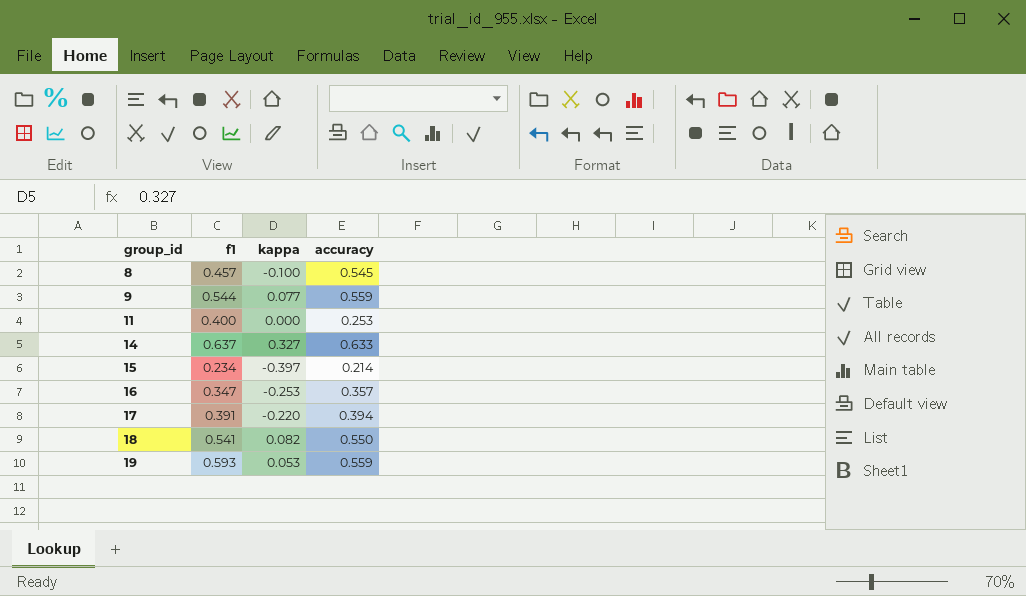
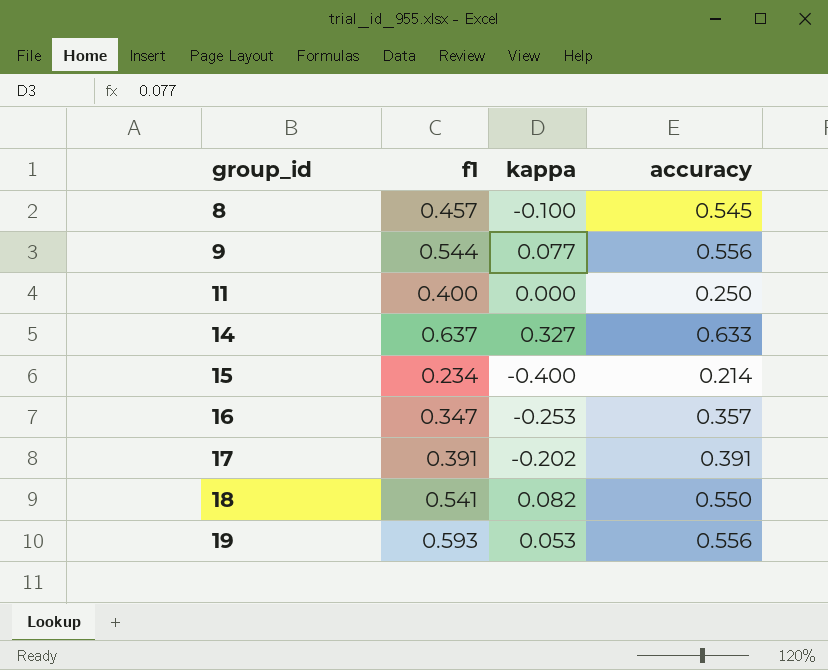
9 | accuracy: 0.559 -> 0.556
11 | accuracy: 0.253 -> 0.250
15 | kappa: -0.397 -> -0.400
17 | kappa: -0.220 -> -0.202
17 | accuracy: 0.394 -> 0.391
19 | accuracy: 0.559 -> 0.556

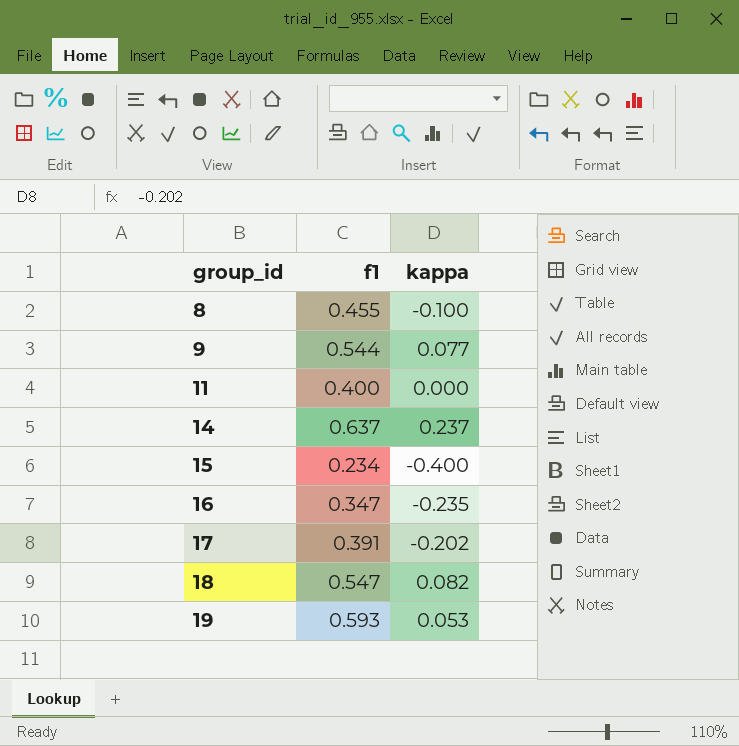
column accuracy | position: 4 -> none
8 | f1: 0.457 -> 0.455
14 | kappa: 0.327 -> 0.237
16 | kappa: -0.253 -> -0.235
18 | f1: 0.541 -> 0.547

